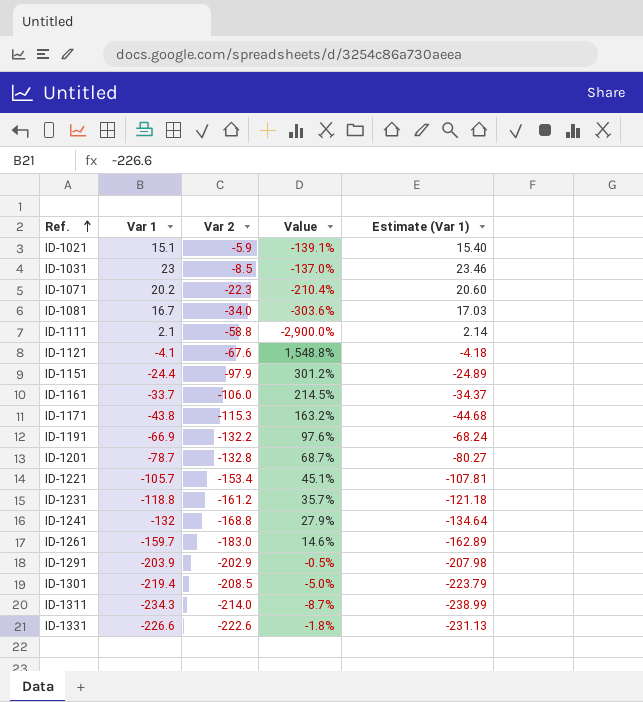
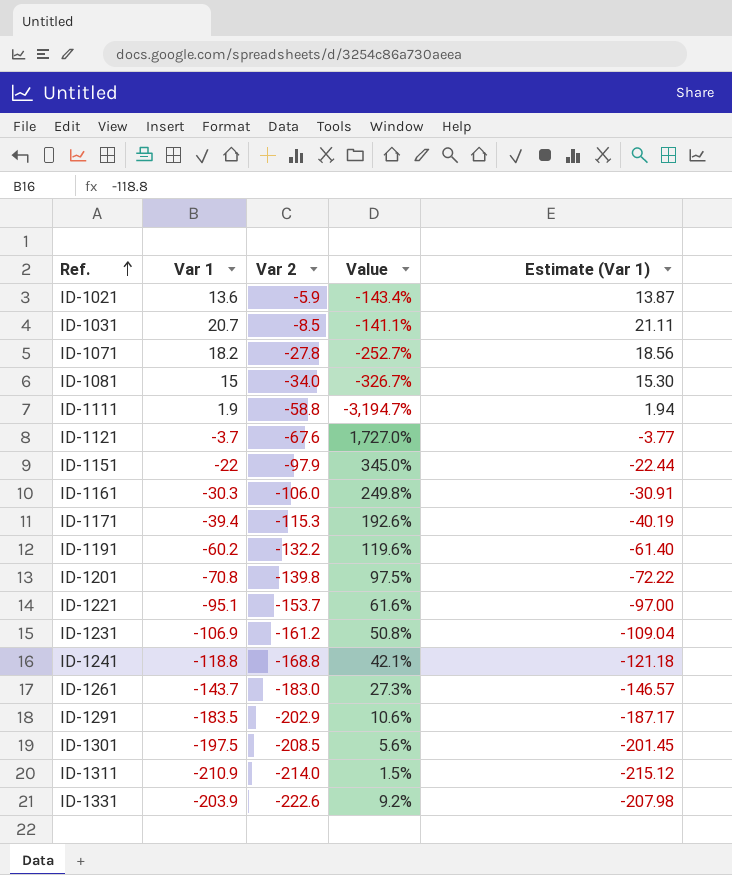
ID-1021 | Var 1: 15.1 -> 13.6
ID-1021 | Value: -139.1% -> -143.4%
ID-1021 | Estimate (Var 1): 15.40 -> 13.87
ID-1031 | Var 1: 23 -> 20.7
ID-1031 | Value: -137.0% -> -141.1%
ID-1031 | Estimate (Var 1): 23.46 -> 21.11
ID-1071 | Var 1: 20.2 -> 18.2
ID-1071 | Var 2: -22.3 -> -27.8
ID-1071 | Value: -210.4% -> -252.7%
ID-1071 | Estimate (Var 1): 20.60 -> 18.56
ID-1081 | Var 1: 16.7 -> 15
ID-1081 | Value: -303.6% -> -326.7%
ID-1081 | Estimate (Var 1): 17.03 -> 15.30
ID-1111 | Var 1: 2.1 -> 1.9
ID-1111 | Value: -2,900.0% -> -3,194.7%
ID-1111 | Estimate (Var 1): 2.14 -> 1.94
ID-1121 | Var 1: -4.1 -> -3.7
ID-1121 | Value: 1,548.8% -> 1,727.0%
ID-1121 | Estimate (Var 1): -4.18 -> -3.77
ID-1151 | Var 1: -24.4 -> -22
ID-1151 | Value: 301.2% -> 345.0%
ID-1151 | Estimate (Var 1): -24.89 -> -22.44
ID-1161 | Var 1: -33.7 -> -30.3
ID-1161 | Value: 214.5% -> 249.8%
ID-1161 | Estimate (Var 1): -34.37 -> -30.91
ID-1171 | Var 1: -43.8 -> -39.4
ID-1171 | Value: 163.2% -> 192.6%
ID-1171 | Estimate (Var 1): -44.68 -> -40.19
ID-1191 | Var 1: -66.9 -> -60.2
ID-1191 | Value: 97.6% -> 119.6%
ID-1191 | Estimate (Var 1): -68.24 -> -61.40
ID-1201 | Var 1: -78.7 -> -70.8
ID-1201 | Var 2: -132.8 -> -139.8
ID-1201 | Value: 68.7% -> 97.5%
ID-1201 | Estimate (Var 1): -80.27 -> -72.22
ID-1221 | Var 1: -105.7 -> -95.1
ID-1221 | Var 2: -153.4 -> -153.7
ID-1221 | Value: 45.1% -> 61.6%
ID-1221 | Estimate (Var 1): -107.81 -> -97.00
ID-1231 | Var 1: -118.8 -> -106.9
ID-1231 | Value: 35.7% -> 50.8%
ID-1231 | Estimate (Var 1): -121.18 -> -109.04
ID-1241 | Var 1: -132 -> -118.8
ID-1241 | Value: 27.9% -> 42.1%
ID-1241 | Estimate (Var 1): -134.64 -> -121.18
ID-1261 | Var 1: -159.7 -> -143.7
ID-1261 | Value: 14.6% -> 27.3%
ID-1261 | Estimate (Var 1): -162.89 -> -146.57
ID-1291 | Var 1: -203.9 -> -183.5
ID-1291 | Value: -0.5% -> 10.6%
ID-1291 | Estimate (Var 1): -207.98 -> -187.17
ID-1301 | Var 1: -219.4 -> -197.5
ID-1301 | Value: -5.0% -> 5.6%
ID-1301 | Estimate (Var 1): -223.79 -> -201.45
ID-1311 | Var 1: -234.3 -> -210.9
ID-1311 | Value: -8.7% -> 1.5%
ID-1311 | Estimate (Var 1): -238.99 -> -215.12
ID-1331 | Var 1: -226.6 -> -203.9
ID-1331 | Value: -1.8% -> 9.2%
ID-1331 | Estimate (Var 1): -231.13 -> -207.98

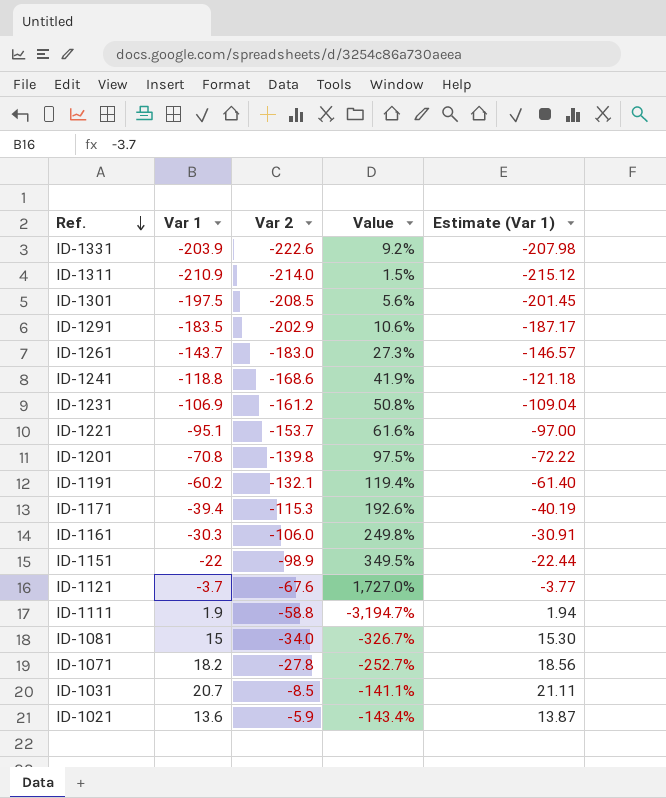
row order: Ref. ascending -> Ref. descending
ID-1241 | Var 2: -168.8 -> -168.6
ID-1241 | Value: 42.1% -> 41.9%
ID-1191 | Var 2: -132.2 -> -132.1
ID-1191 | Value: 119.6% -> 119.4%
ID-1151 | Var 2: -97.9 -> -98.9
ID-1151 | Value: 345.0% -> 349.5%

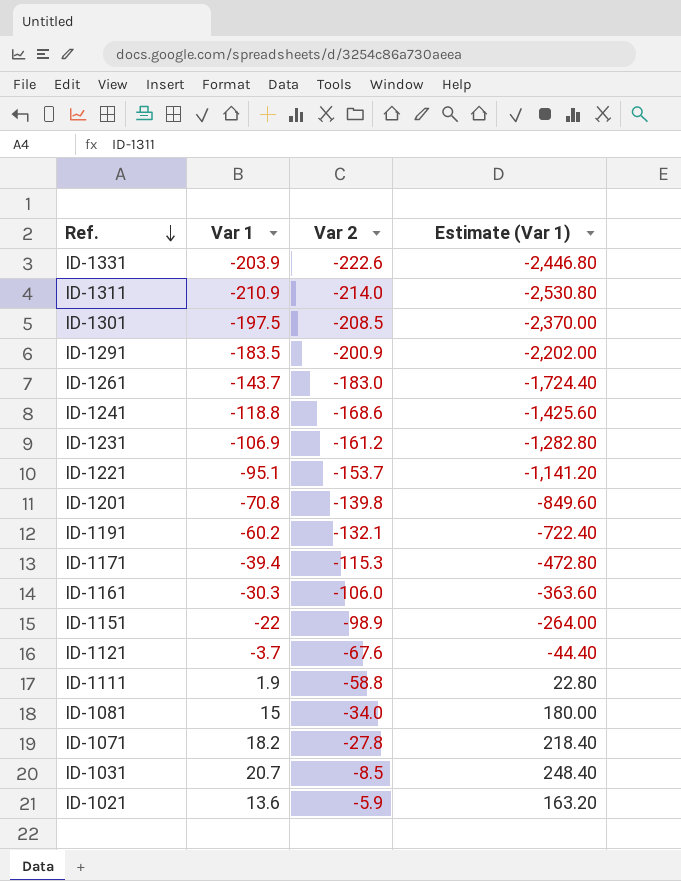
column Value | formula: ([Var 2] - [Var 1]) / [Var 1] -> none
column Estimate (Var 1) | formula: [Var 1] * 1.02 -> [Var 1] * 12
ID-1291 | Var 2: -202.9 -> -200.9

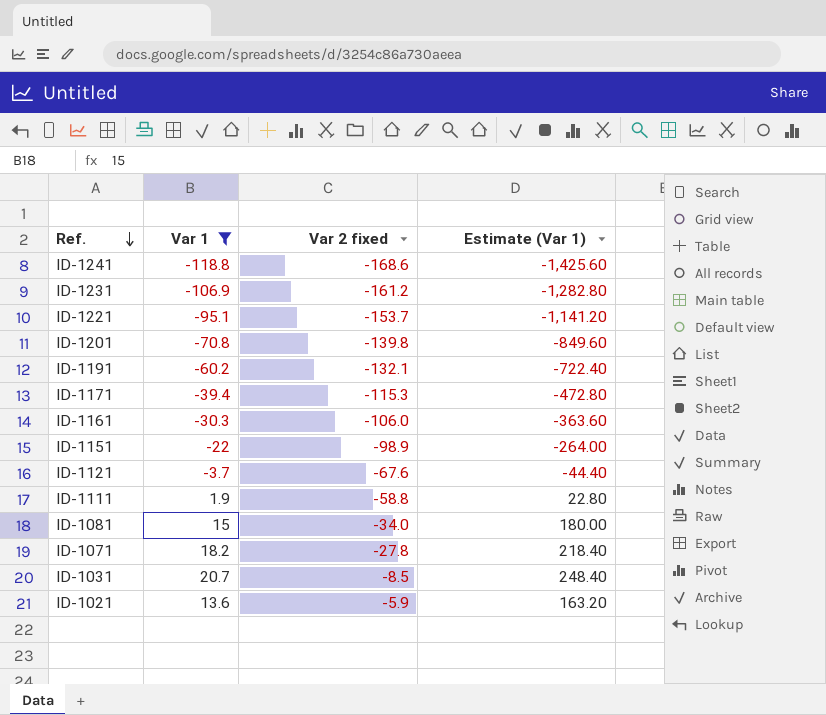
filter: none -> Var 1 >= -118.8
column name: Var 2 -> Var 2 fixed

